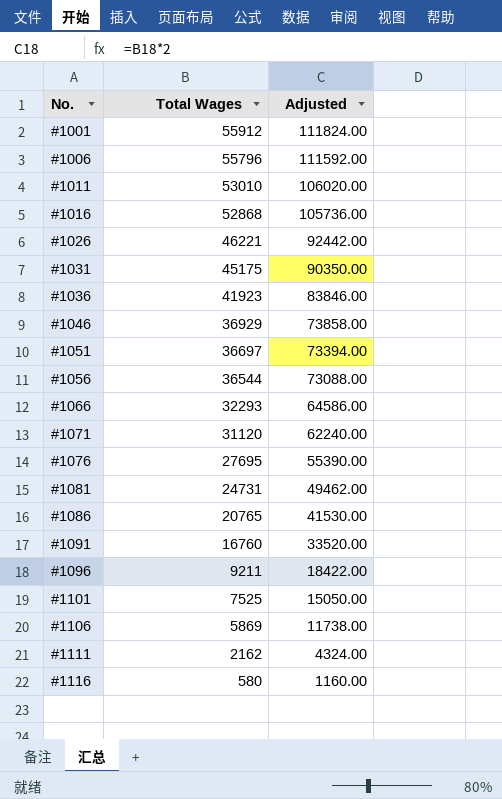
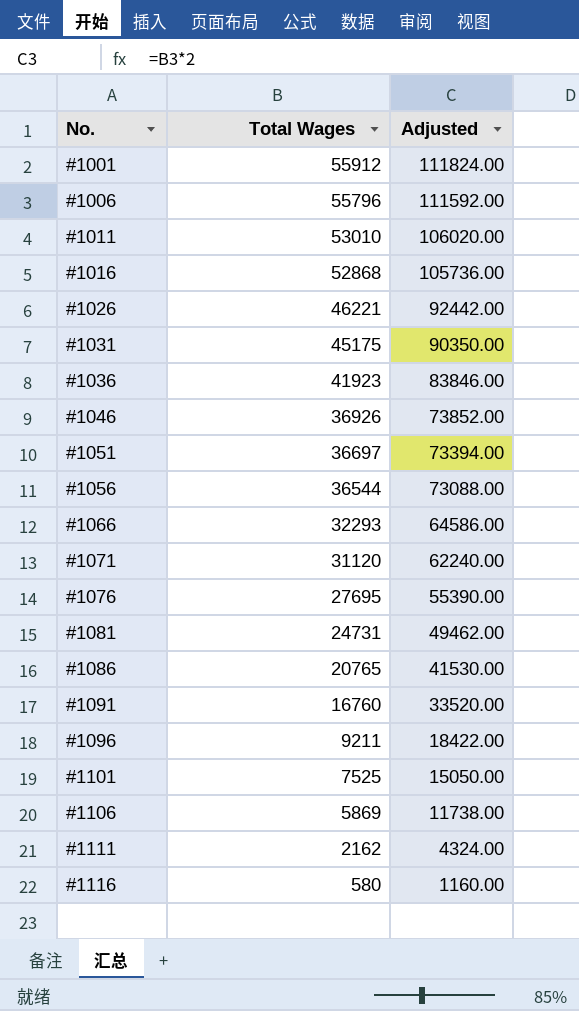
#1046 | Total Wages: 36929 -> 36926
#1046 | Adjusted: 73858.00 -> 73852.00

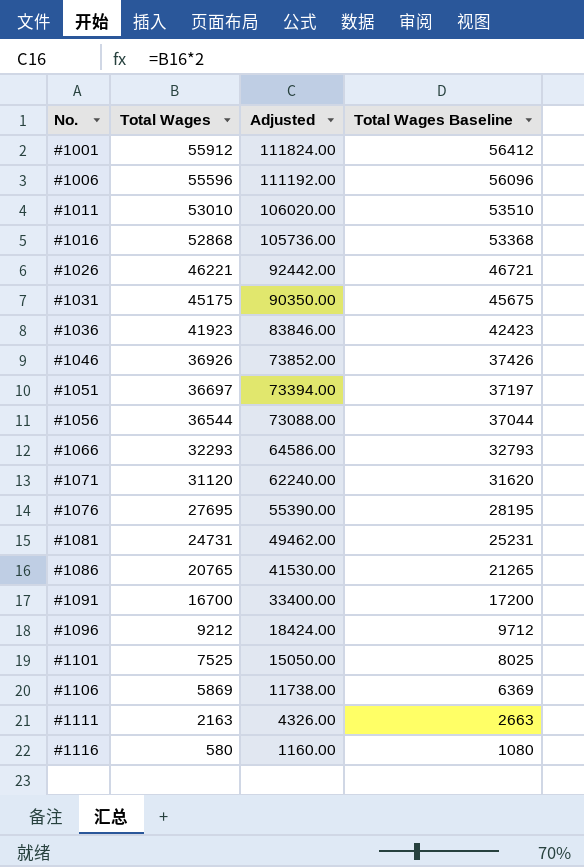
column Total Wages Baseline | formula: none -> [Total Wages] + 500
#1006 | Total Wages: 55796 -> 55596
#1006 | Adjusted: 111592.00 -> 111192.00
#1091 | Total Wages: 16760 -> 16700
#1091 | Adjusted: 33520.00 -> 33400.00
#1096 | Total Wages: 9211 -> 9212
#1096 | Adjusted: 18422.00 -> 18424.00
#1111 | Total Wages: 2162 -> 2163
#1111 | Adjusted: 4324.00 -> 4326.00

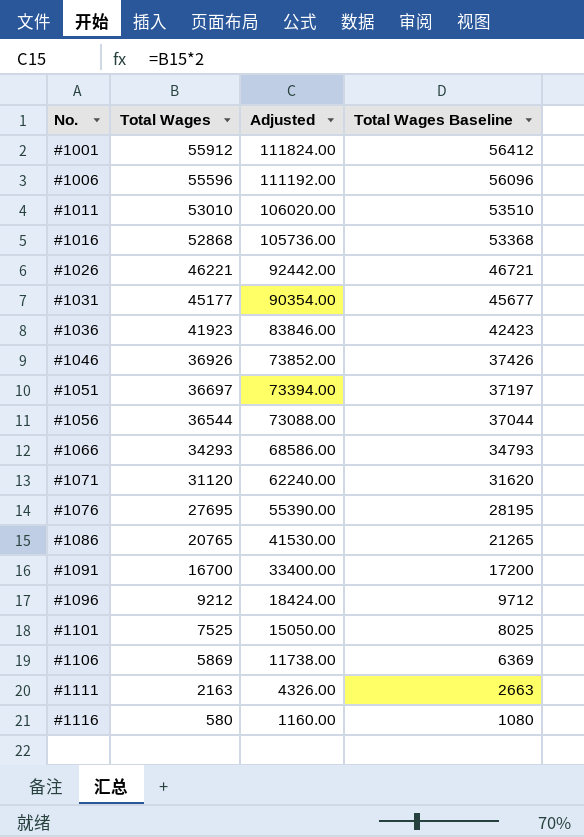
row #1081: 24731 | 49462.00 | 25231 -> none
#1031 | Total Wages: 45175 -> 45177
#1031 | Adjusted: 90350.00 -> 90354.00
#1031 | Total Wages Baseline: 45675 -> 45677
#1066 | Total Wages: 32293 -> 34293
#1066 | Adjusted: 64586.00 -> 68586.00
#1066 | Total Wages Baseline: 32793 -> 34793

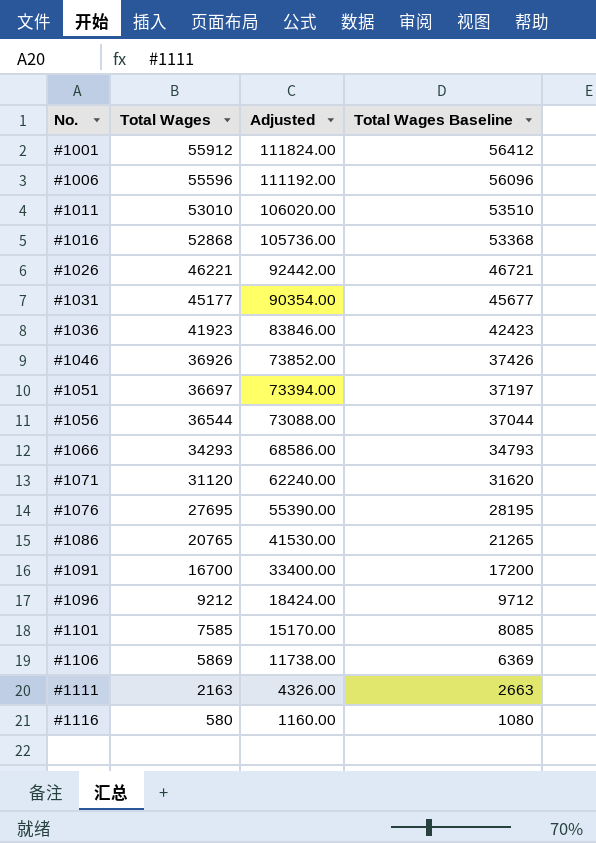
#1101 | Total Wages: 7525 -> 7585
#1101 | Adjusted: 15050.00 -> 15170.00
#1101 | Total Wages Baseline: 8025 -> 8085

